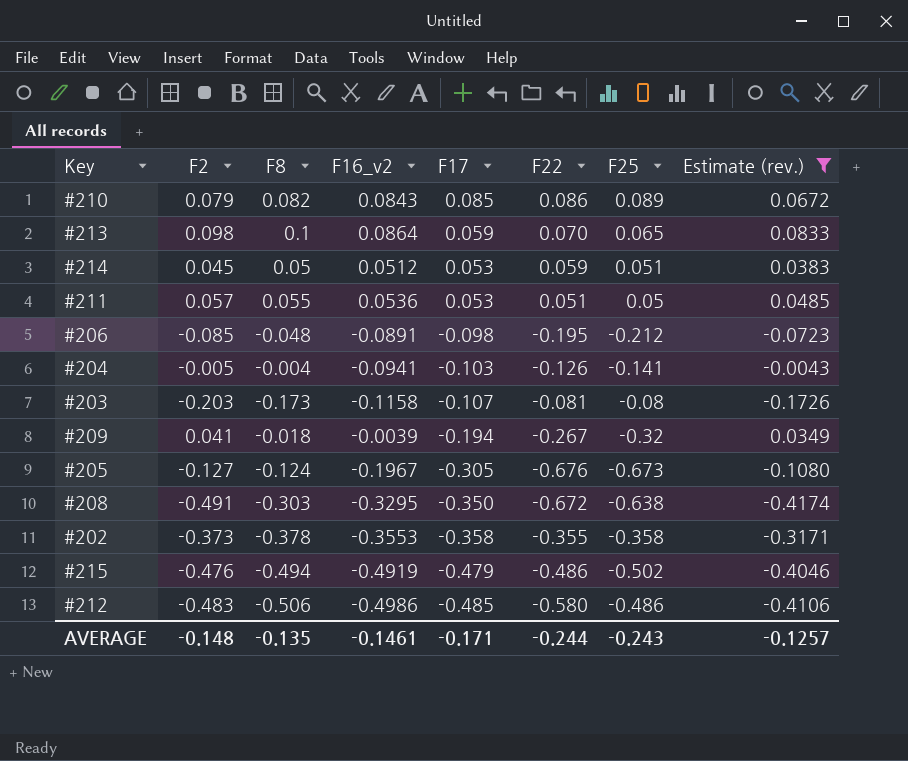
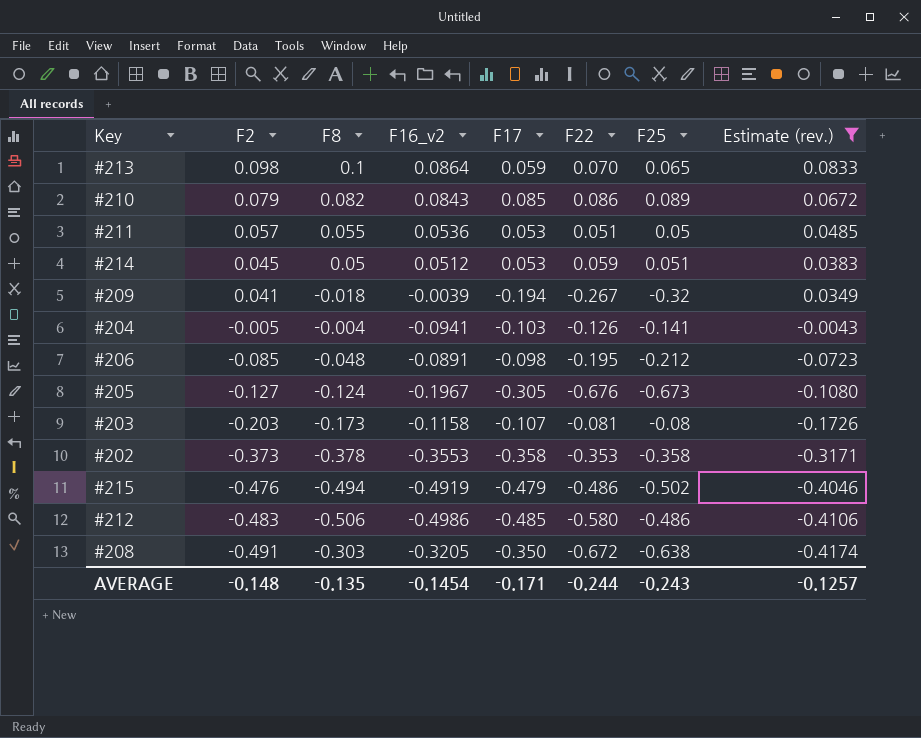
row order: F17 descending -> F2 descending
#202 | F22: -0.355 -> -0.353
#208 | F16_v2: -0.3295 -> -0.3205
AVERAGE | F16_v2: -0.1461 -> -0.1454

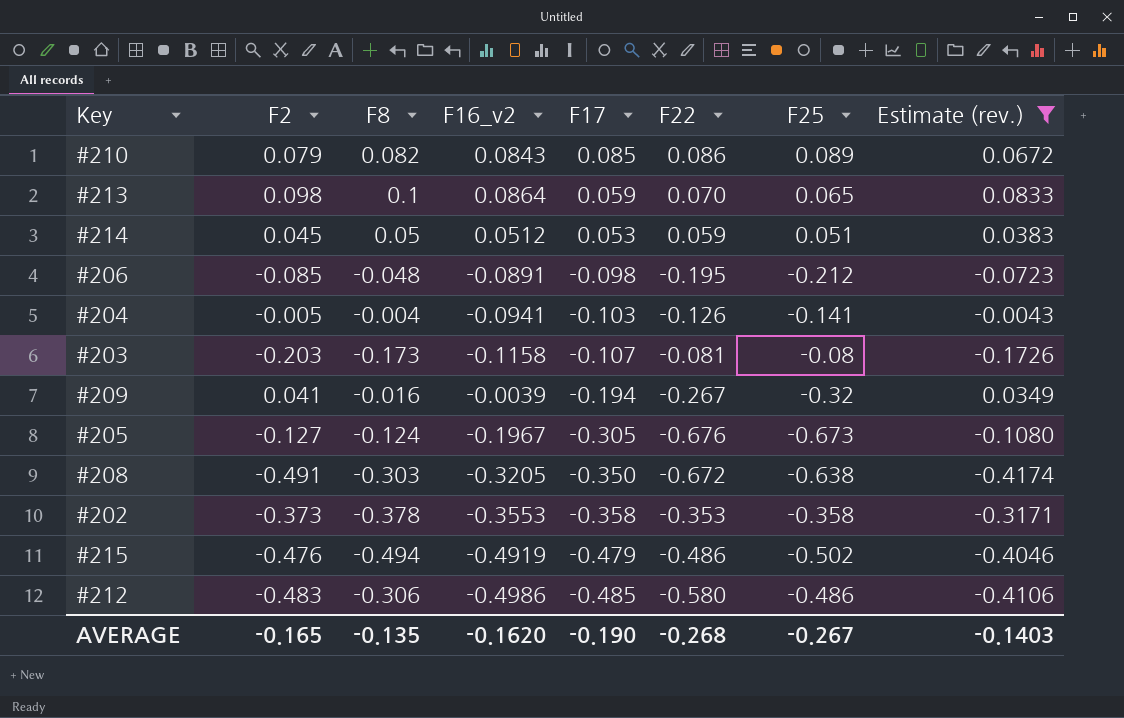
row order: F2 descending -> F17 descending
row #211: 0.057 | 0.055 | 0.0536 | 0.053 | 0.051 | 0.05 | 0.0485 -> none
#209 | F8: -0.018 -> -0.016
#212 | F8: -0.506 -> -0.306
AVERAGE | F2: -0.148 -> -0.165
AVERAGE | F16_v2: -0.1454 -> -0.1620
AVERAGE | F17: -0.171 -> -0.190
AVERAGE | F22: -0.244 -> -0.268
AVERAGE | F25: -0.243 -> -0.267
AVERAGE | Estimate (rev.): -0.1257 -> -0.1403

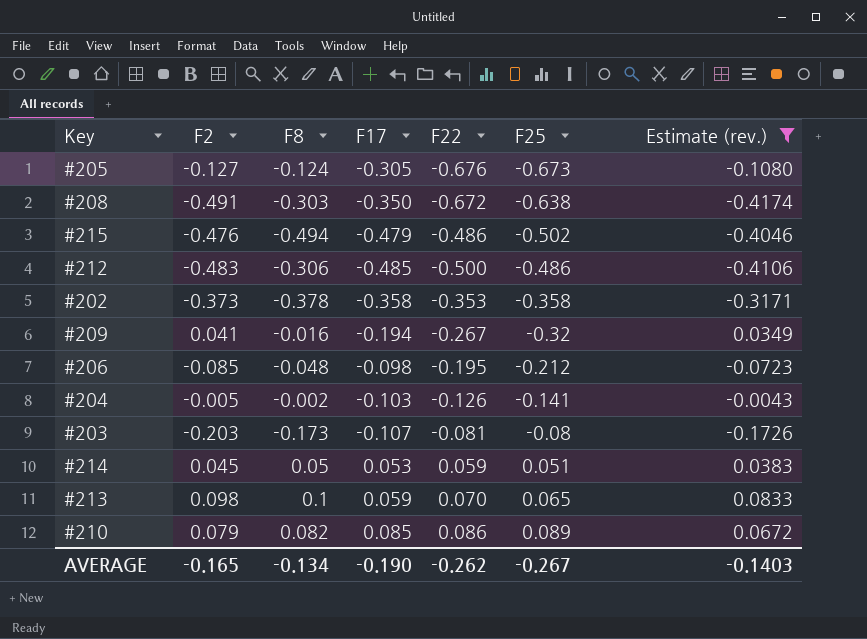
row order: F17 descending -> F25 ascending
column F16_v2 | position: 4 -> none
#212 | F22: -0.580 -> -0.500
#204 | F8: -0.004 -> -0.002
AVERAGE | F8: -0.135 -> -0.134
AVERAGE | F22: -0.268 -> -0.262

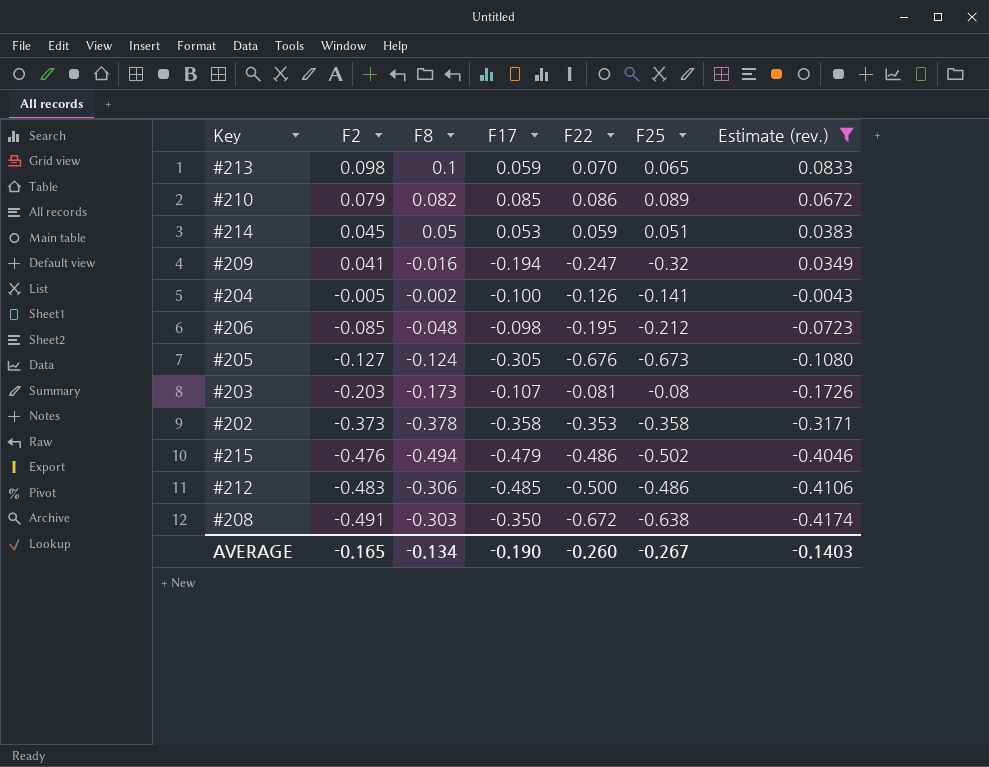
row order: F25 ascending -> F2 descending
#209 | F22: -0.267 -> -0.247
#204 | F17: -0.103 -> -0.100
AVERAGE | F22: -0.262 -> -0.260

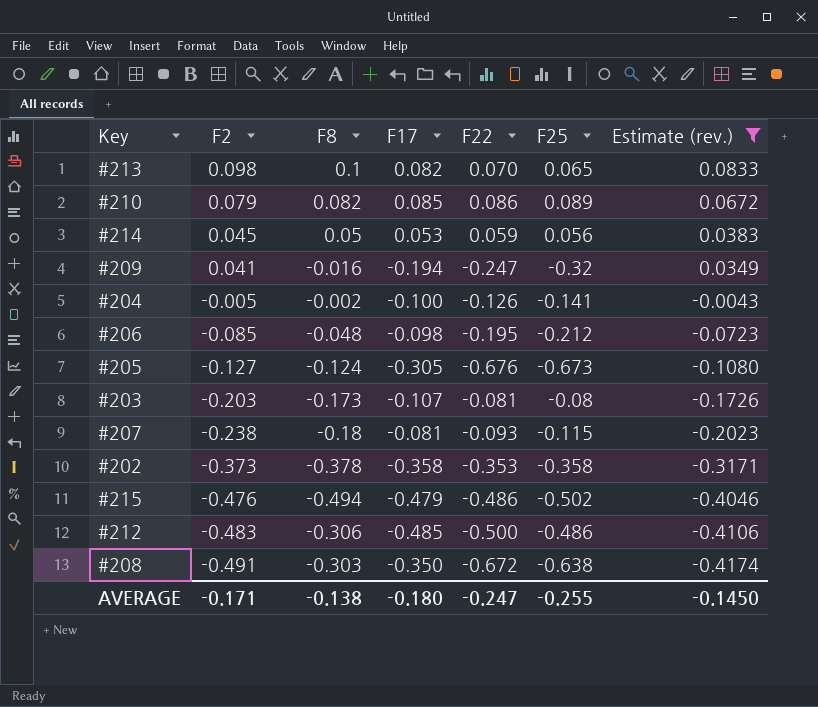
#213 | F17: 0.059 -> 0.082
#214 | F25: 0.051 -> 0.056
row #207: none -> -0.238 | -0.18 | -0.081 | -0.093 | -0.115 | -0.2023
AVERAGE | F2: -0.165 -> -0.171
AVERAGE | F8: -0.134 -> -0.138
AVERAGE | F17: -0.190 -> -0.180
AVERAGE | F22: -0.260 -> -0.247
AVERAGE | F25: -0.267 -> -0.255
AVERAGE | Estimate (rev.): -0.1403 -> -0.1450

